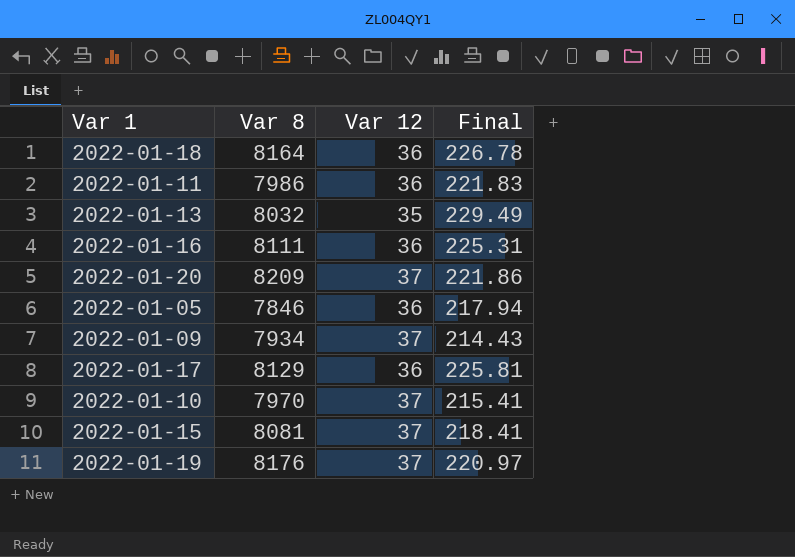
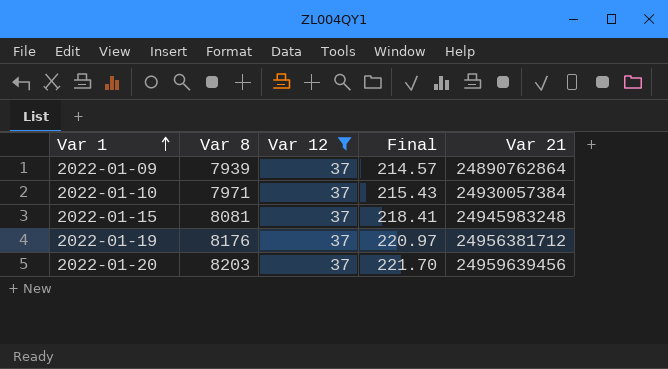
filter: none -> Var 12 = 37
row order: none -> Var 1 ascending
column Var 21 | position: none -> 5
2022-01-09 | Var 8: 7934 -> 7939
2022-01-09 | Final: 214.43 -> 214.57
2022-01-10 | Var 8: 7970 -> 7971
2022-01-10 | Final: 215.41 -> 215.43
2022-01-20 | Var 8: 8209 -> 8203
2022-01-20 | Final: 221.86 -> 221.70

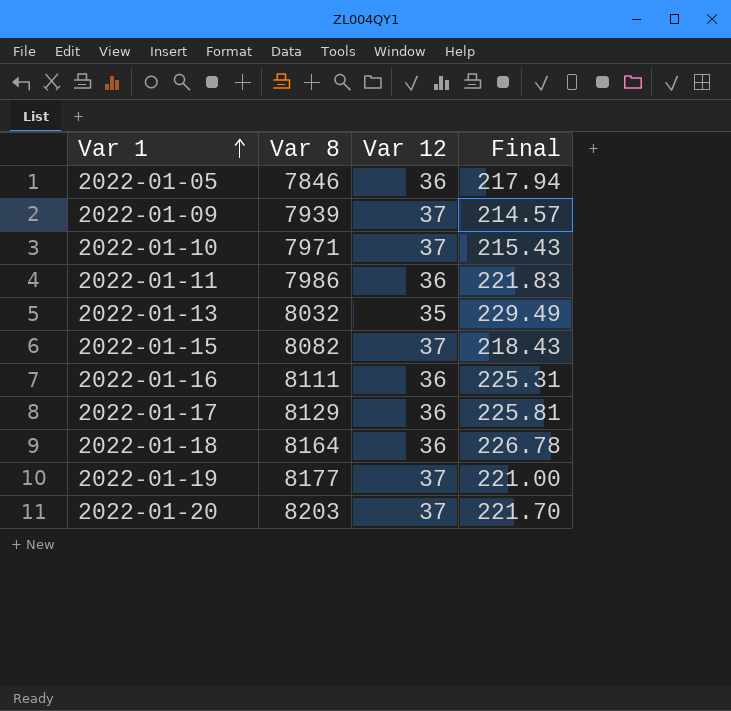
filter: Var 12 = 37 -> none
column Var 21 | position: 5 -> none
2022-01-15 | Var 8: 8081 -> 8082
2022-01-15 | Final: 218.41 -> 218.43
2022-01-19 | Var 8: 8176 -> 8177
2022-01-19 | Final: 220.97 -> 221.00

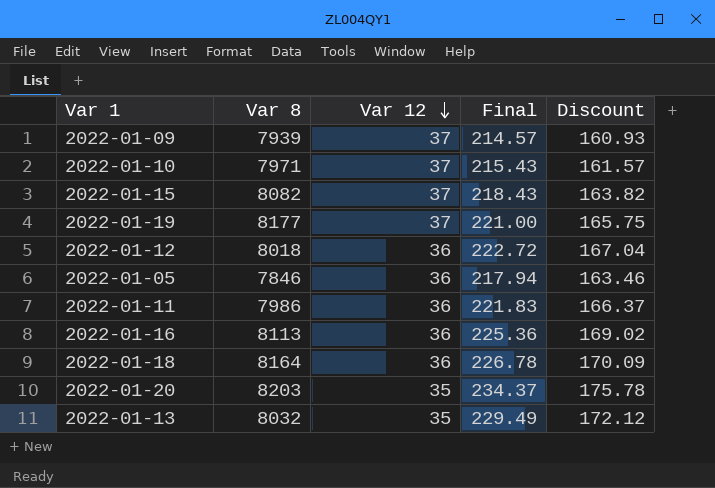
row order: Var 1 ascending -> Var 12 descending
column Discount | formula: none -> [Final] * 0.75
row 2022-01-17: 8129 | 36 | 225.81 -> none
row 2022-01-12: none -> 8018 | 36 | 222.72 | 167.04
2022-01-16 | Var 8: 8111 -> 8113
2022-01-16 | Final: 225.31 -> 225.36
2022-01-20 | Var 12: 37 -> 35
2022-01-20 | Final: 221.70 -> 234.37

